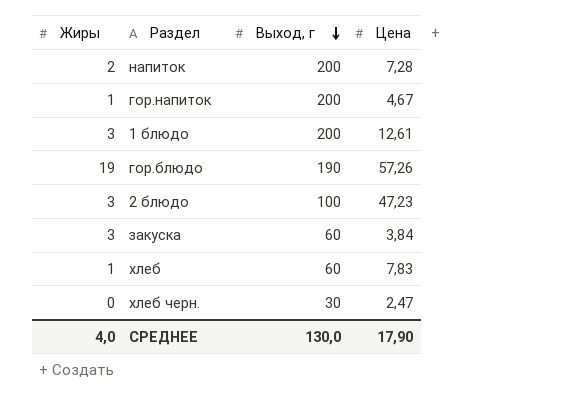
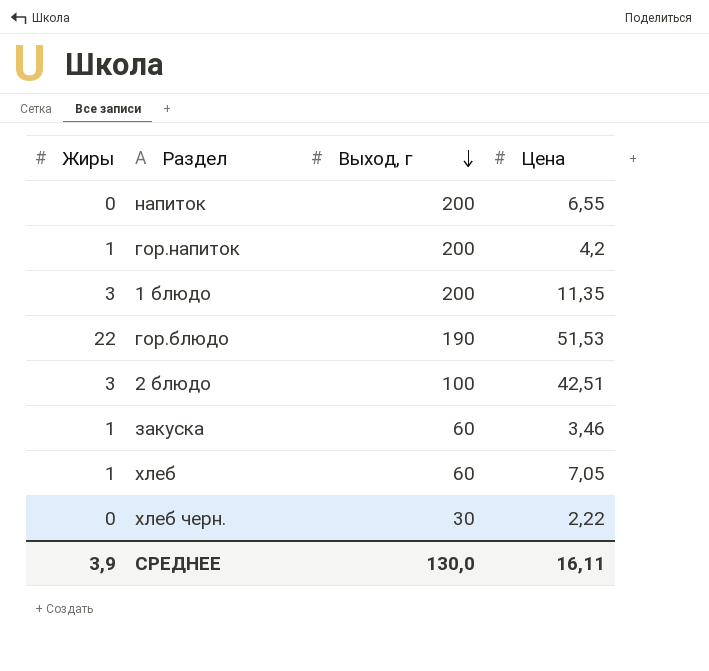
напиток | Жиры: 2 -> 0
напиток | Цена: 7,28 -> 6,55
гор.напиток | Цена: 4,67 -> 4,2
1 блюдо | Цена: 12,61 -> 11,35
гор.блюдо | Жиры: 19 -> 22
гор.блюдо | Цена: 57,26 -> 51,53
2 блюдо | Цена: 47,23 -> 42,51
закуска | Жиры: 3 -> 1
закуска | Цена: 3,84 -> 3,46
хлеб | Цена: 7,83 -> 7,05
хлеб черн. | Цена: 2,47 -> 2,22
СРЕДНЕЕ | Жиры: 4,0 -> 3,9
СРЕДНЕЕ | Цена: 17,90 -> 16,11

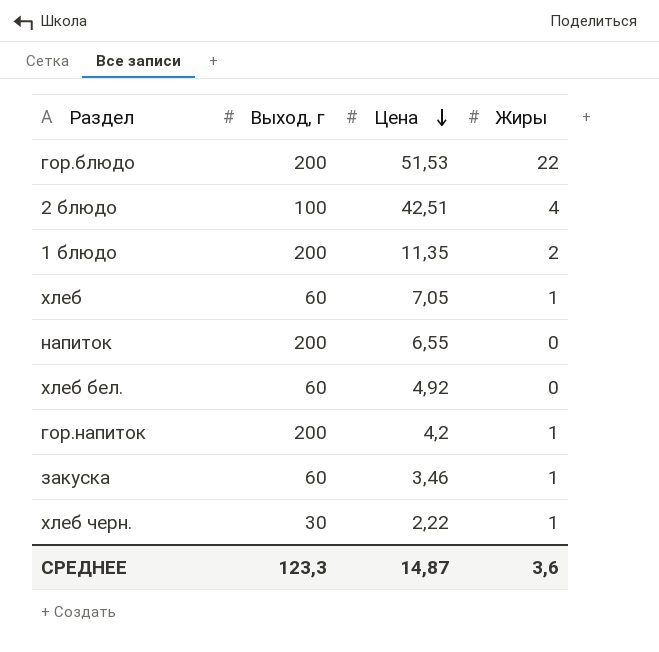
row order: Выход, г descending -> Цена descending
column Жиры | position: 1 -> 4
гор.блюдо | Выход, г: 190 -> 200
2 блюдо | Жиры: 3 -> 4
1 блюдо | Жиры: 3 -> 2
row хлеб бел.: none -> 60 | 4,92 | 0
хлеб черн. | Жиры: 0 -> 1
СРЕДНЕЕ | Выход, г: 130,0 -> 123,3
СРЕДНЕЕ | Цена: 16,11 -> 14,87
СРЕДНЕЕ | Жиры: 3,9 -> 3,6

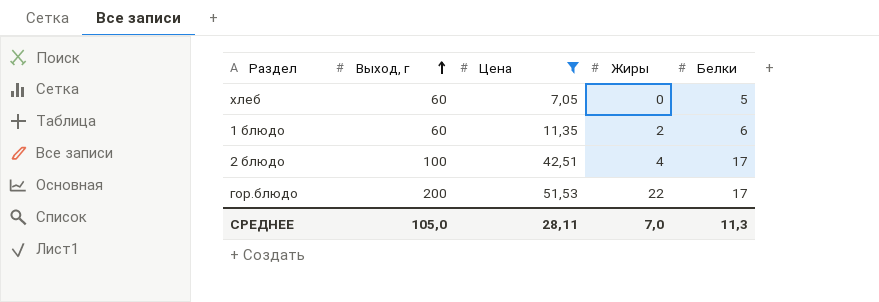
filter: none -> Цена >= 7,05
row order: Цена descending -> Выход, г ascending
column Белки | position: none -> 5
хлеб | Жиры: 1 -> 0
1 блюдо | Выход, г: 200 -> 60
СРЕДНЕЕ | Выход, г: 123,3 -> 105,0
СРЕДНЕЕ | Цена: 14,87 -> 28,11
СРЕДНЕЕ | Жиры: 3,6 -> 7,0

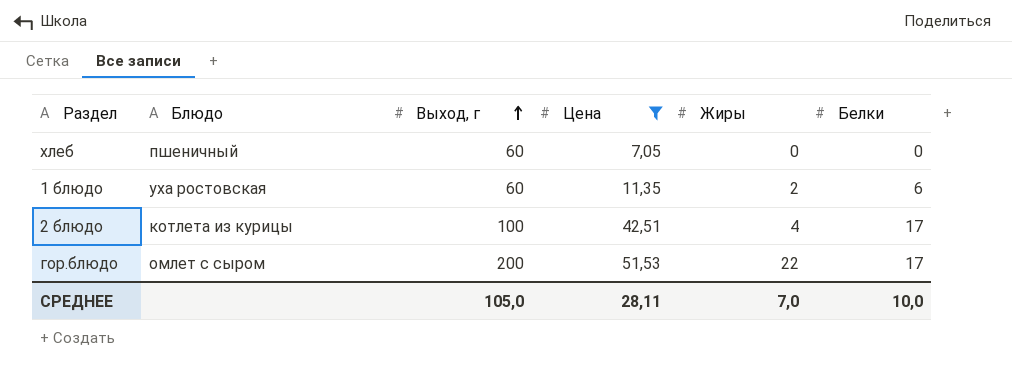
column Блюдо | position: none -> 2
хлеб | Белки: 5 -> 0
СРЕДНЕЕ | Белки: 11,3 -> 10,0

